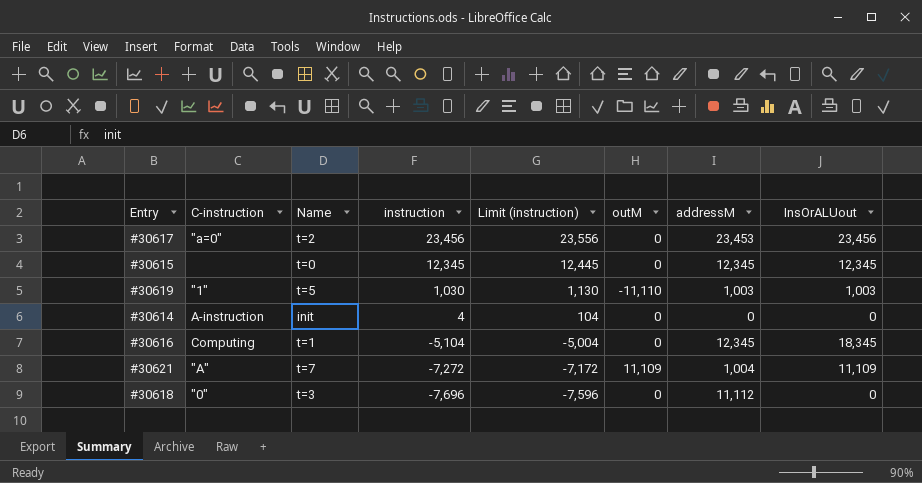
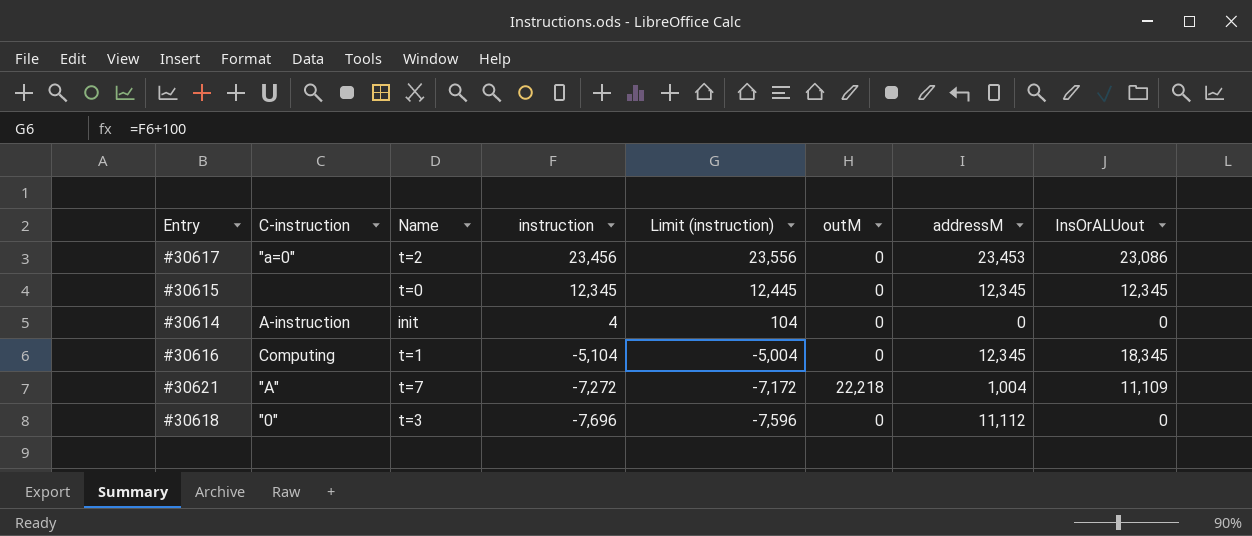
row #30619: "1" | t=5 | 1,030 | 1,130 | -11,110 | 1,003 | 1,003 -> none
#30617 | InsOrALUout: 23,456 -> 23,086
#30621 | outM: 11,109 -> 22,218

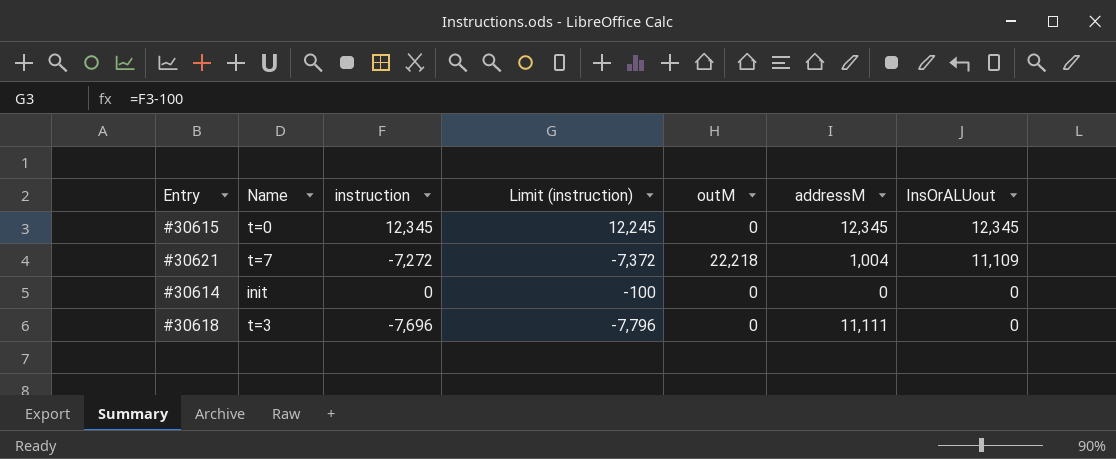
row order: instruction descending -> InsOrALUout descending
column C-instruction | position: 2 -> none
column Limit (instruction) | formula: [instruction] + 100 -> [instruction] - 100
row #30617: "a=0" | t=2 | 23,456 | 23,556 | 0 | 23,453 | 23,086 -> none
row #30616: Computing | t=1 | -5,104 | -5,004 | 0 | 12,345 | 18,345 -> none
#30614 | instruction: 4 -> 0
#30618 | addressM: 11,112 -> 11,111

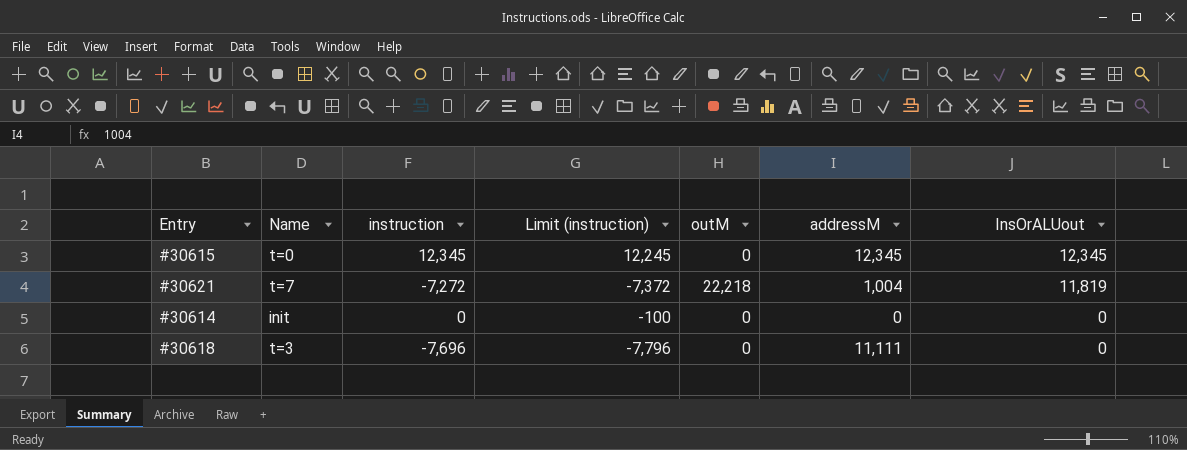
#30621 | InsOrALUout: 11,109 -> 11,819

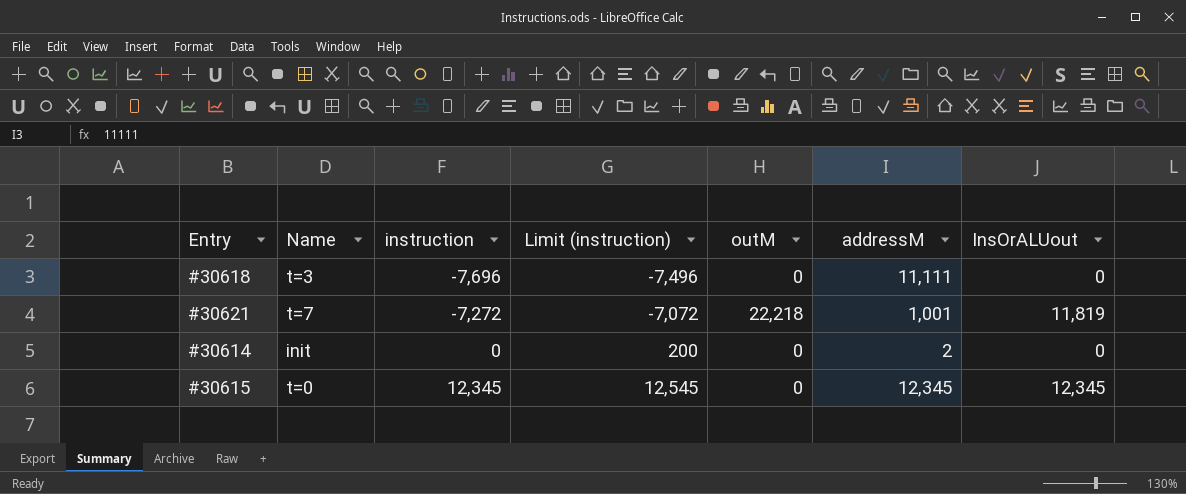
row order: InsOrALUout descending -> instruction ascending
column Limit (instruction) | formula: [instruction] - 100 -> [instruction] + 200
#30621 | addressM: 1,004 -> 1,001
#30614 | addressM: 0 -> 2

